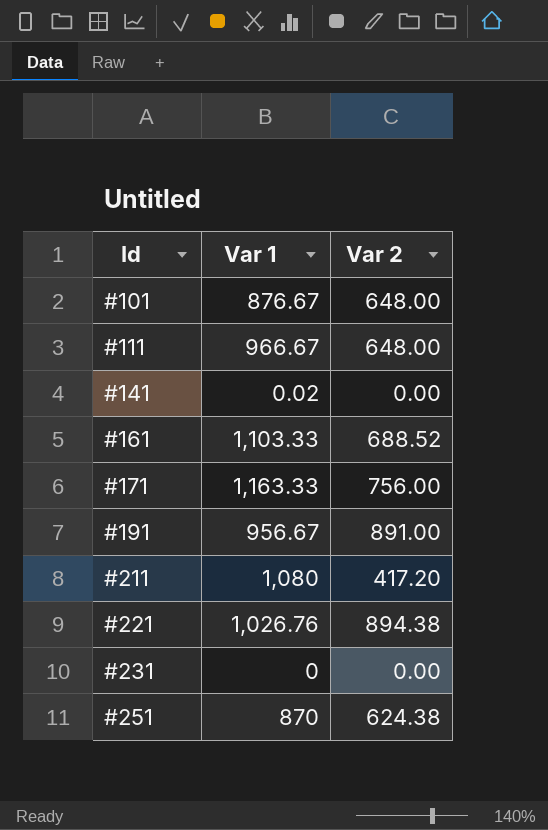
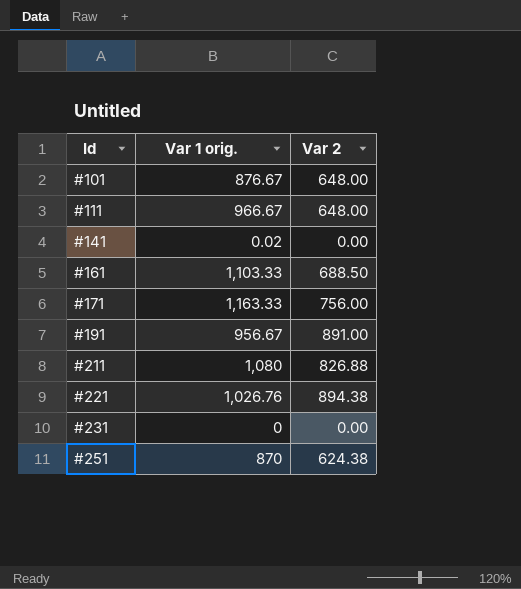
column name: Var 1 -> Var 1 orig.
#161 | Var 2: 688.52 -> 688.50
#211 | Var 2: 417.20 -> 826.88

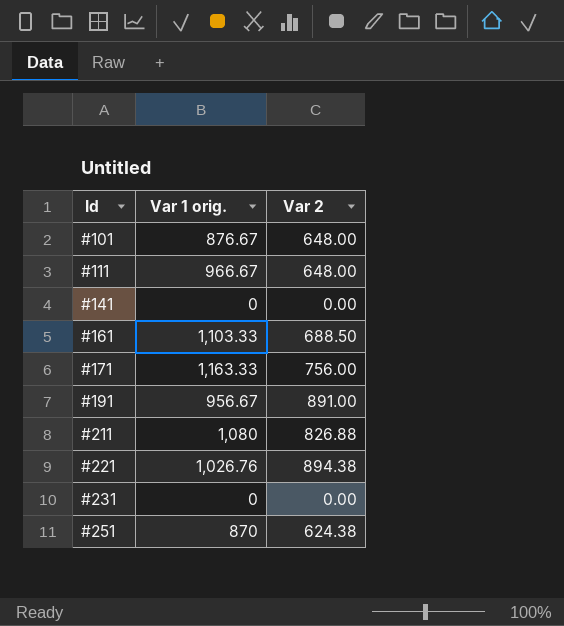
#141 | Var 1 orig.: 0.02 -> 0

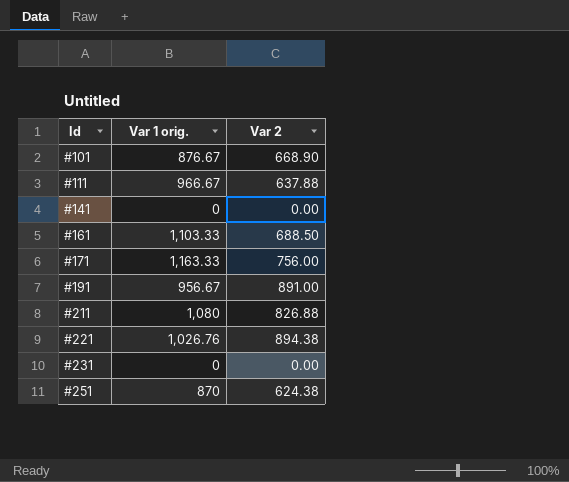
#101 | Var 2: 648.00 -> 668.90
#111 | Var 2: 648.00 -> 637.88

